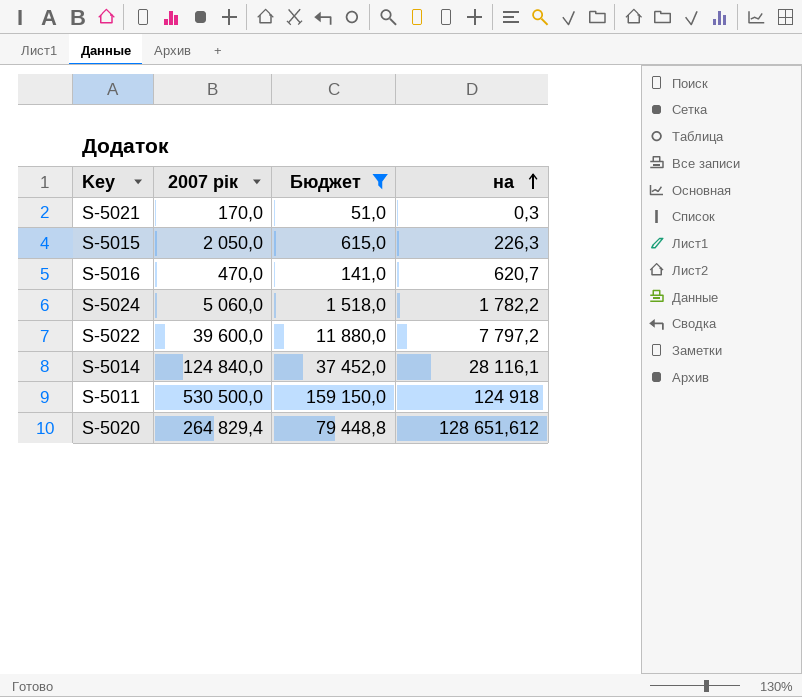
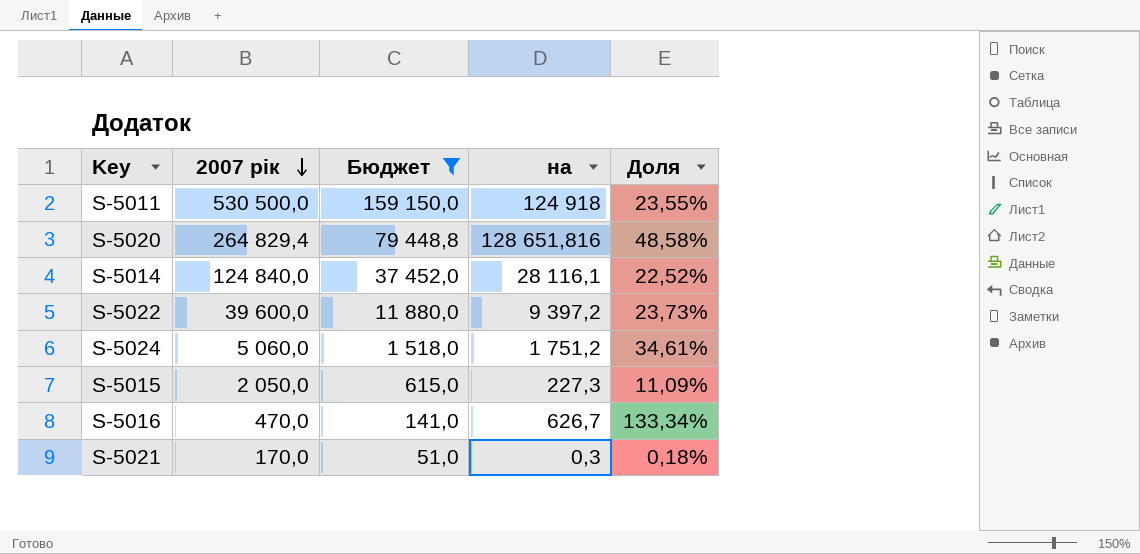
row order: на ascending -> 2007 рік descending
column Доля | formula: none -> [на] / [2007 рік]
S-5020 | на: 128 651,612 -> 128 651,816
S-5022 | на: 7 797,2 -> 9 397,2
S-5024 | на: 1 782,2 -> 1 751,2
S-5015 | на: 226,3 -> 227,3
S-5016 | на: 620,7 -> 626,7

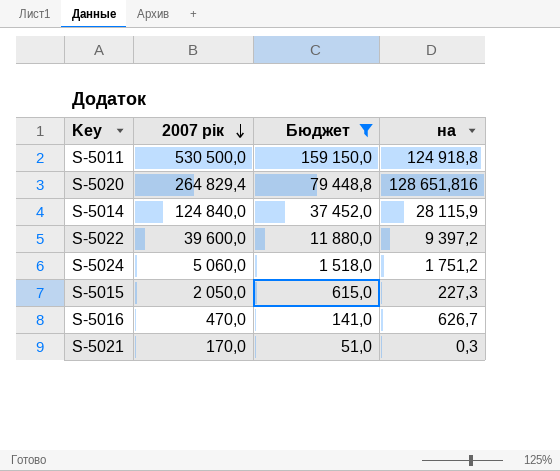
column Доля | formula: [на] / [2007 рік] -> none
S-5011 | на: 124 918 -> 124 918,8
S-5014 | на: 28 116,1 -> 28 115,9

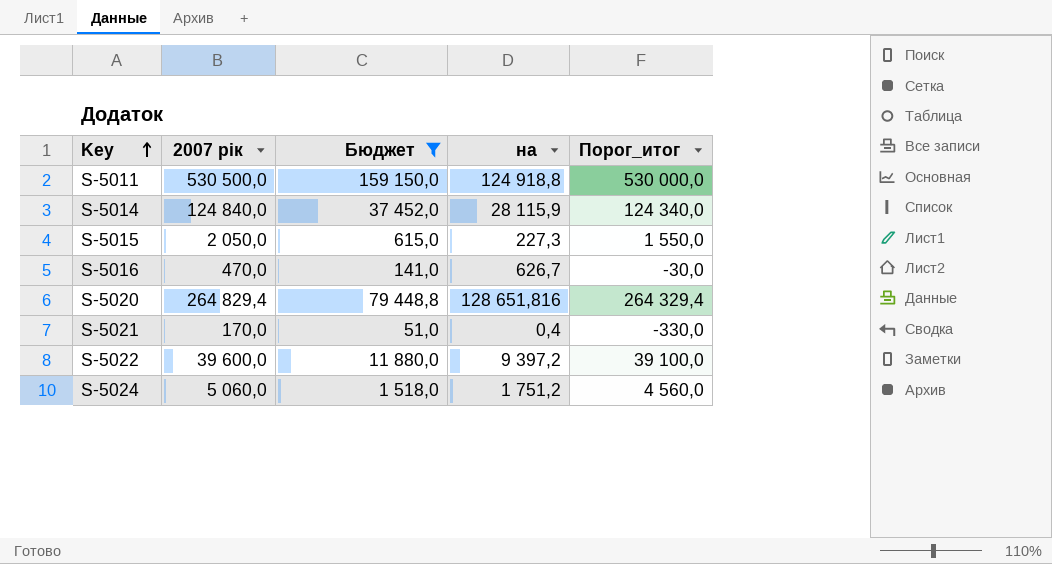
row order: 2007 рік descending -> Key ascending
column Порог_итог | formula: none -> [2007 рік] - 500
S-5021 | на: 0,3 -> 0,4

